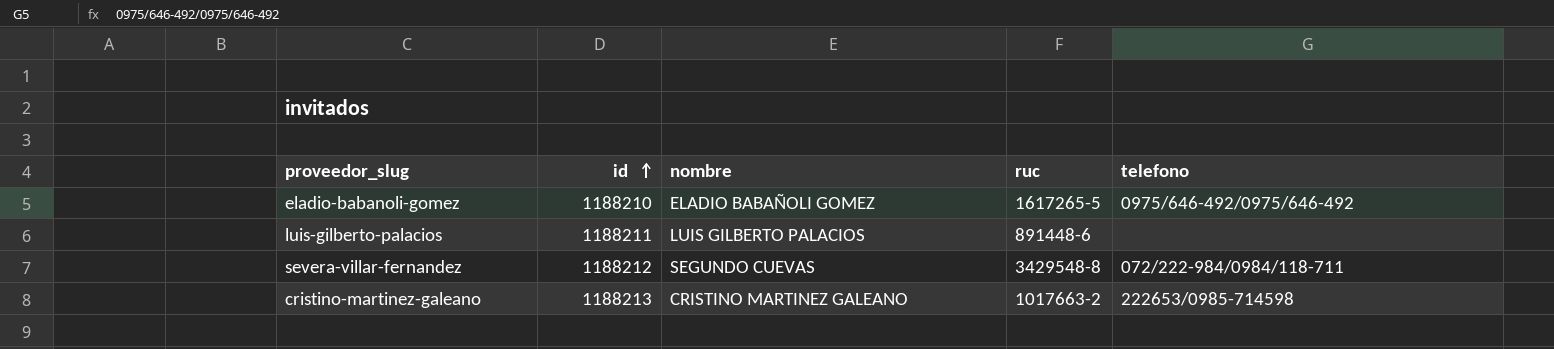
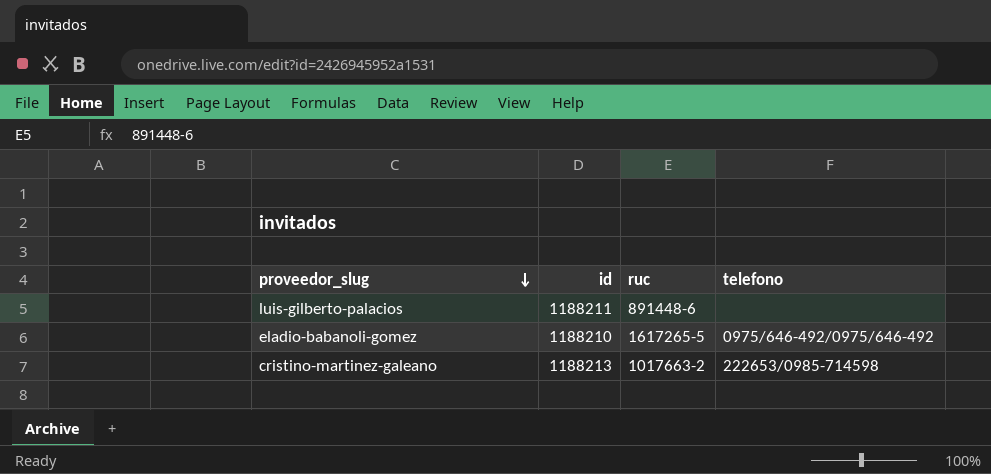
row order: id ascending -> proveedor_slug descending
column nombre | position: 3 -> none
row severa-villar-fernandez: 1188212 | SEGUNDO CUEVAS | 3429548-8 | 072/222-984/0984/118-711 -> none

